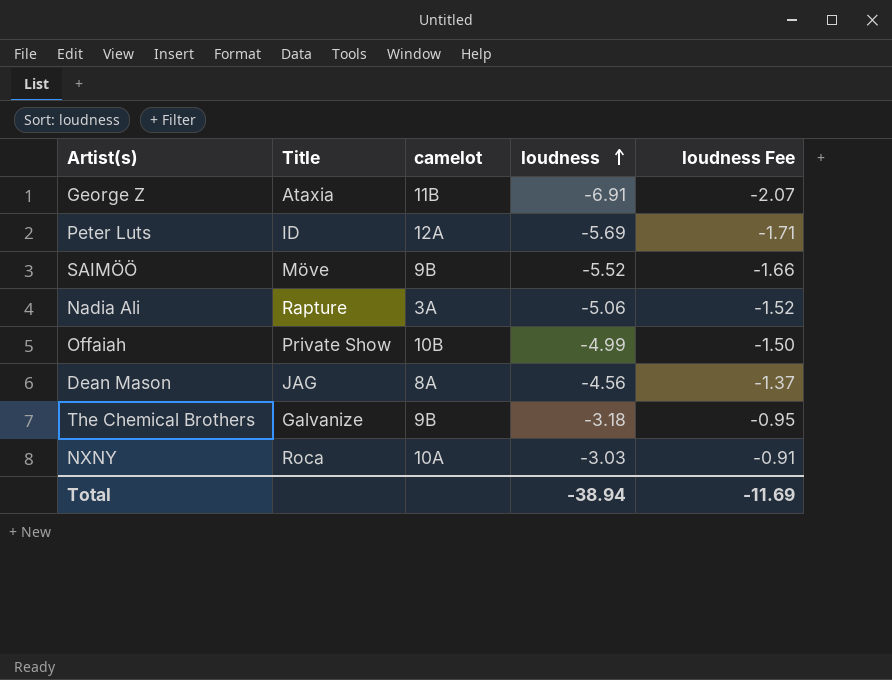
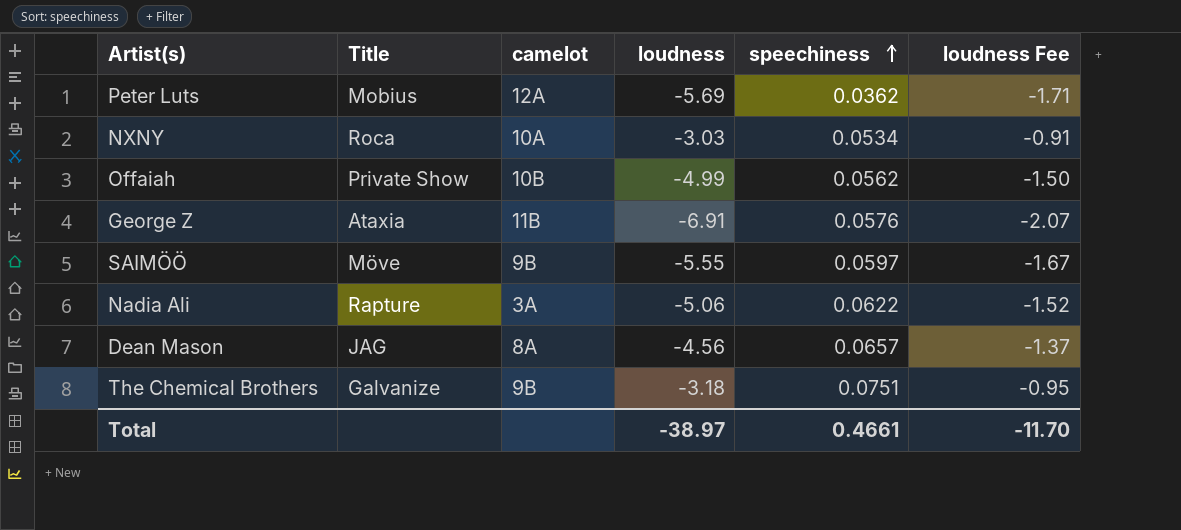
row order: loudness ascending -> speechiness ascending
column speechiness | position: none -> 5
Peter Luts | Title: ID -> Mobius
SAIMÖÖ | loudness: -5.52 -> -5.55
SAIMÖÖ | loudness Fee: -1.66 -> -1.67
Total | loudness: -38.94 -> -38.97
Total | loudness Fee: -11.69 -> -11.70

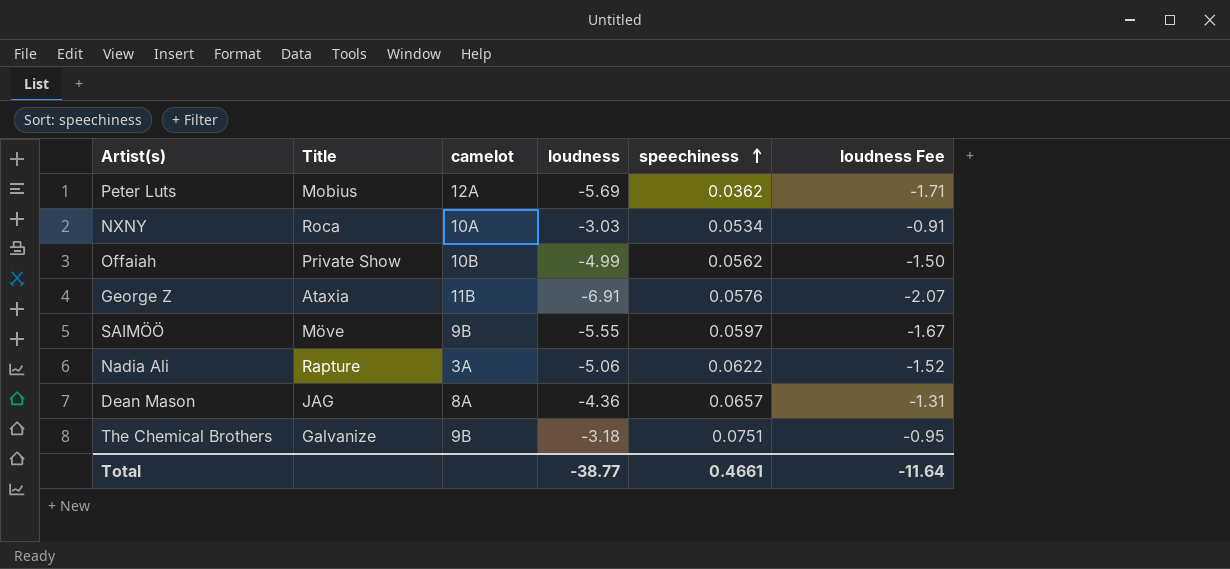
Dean Mason | loudness: -4.56 -> -4.36
Dean Mason | loudness Fee: -1.37 -> -1.31
Total | loudness: -38.97 -> -38.77
Total | loudness Fee: -11.70 -> -11.64

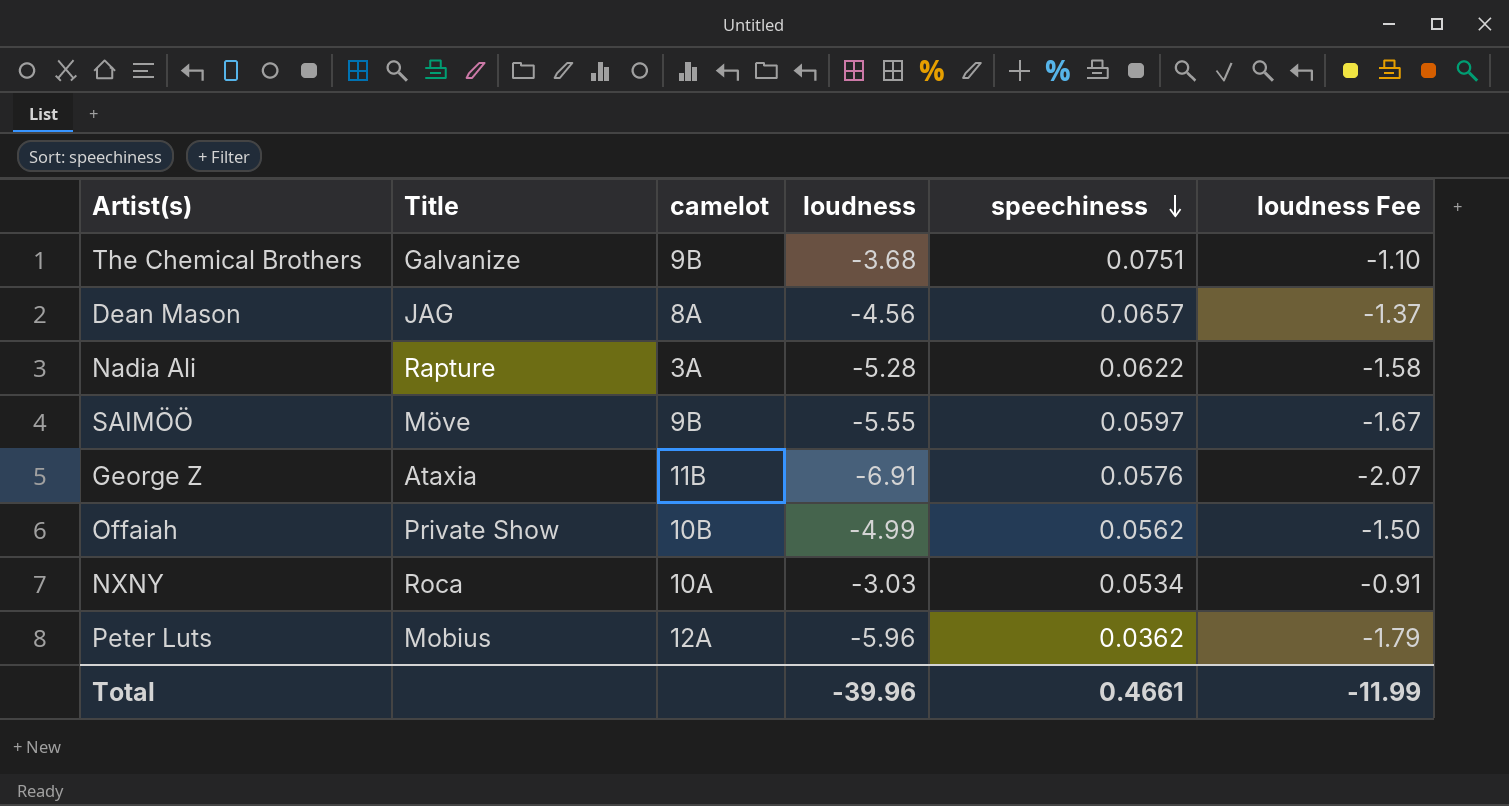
row order: speechiness ascending -> speechiness descending
The Chemical Brothers | loudness: -3.18 -> -3.68
The Chemical Brothers | loudness Fee: -0.95 -> -1.10
Dean Mason | loudness: -4.36 -> -4.56
Dean Mason | loudness Fee: -1.31 -> -1.37
Nadia Ali | loudness: -5.06 -> -5.28
Nadia Ali | loudness Fee: -1.52 -> -1.58
Peter Luts | loudness: -5.69 -> -5.96
Peter Luts | loudness Fee: -1.71 -> -1.79
Total | loudness: -38.77 -> -39.96
Total | loudness Fee: -11.64 -> -11.99

